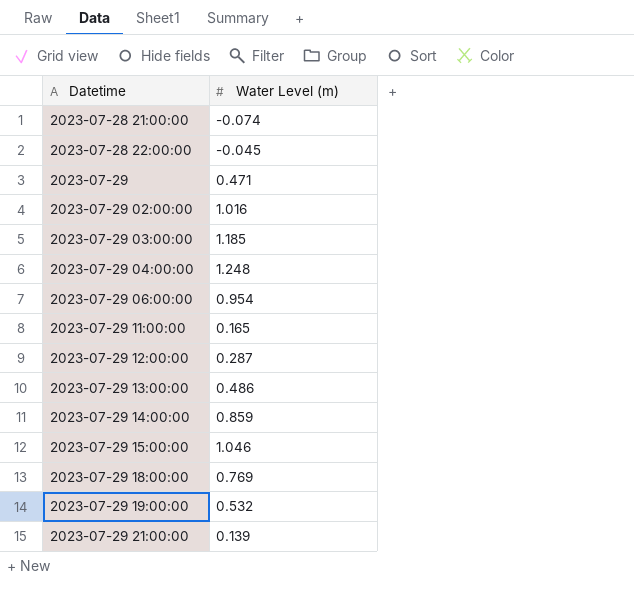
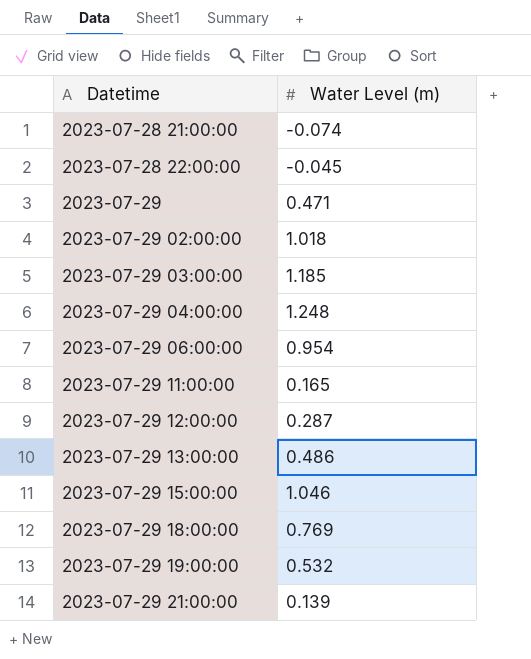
row 2023-07-29 14:00:00: 0.859 -> none
2023-07-29 02:00:00 | Water Level (m): 1.016 -> 1.018

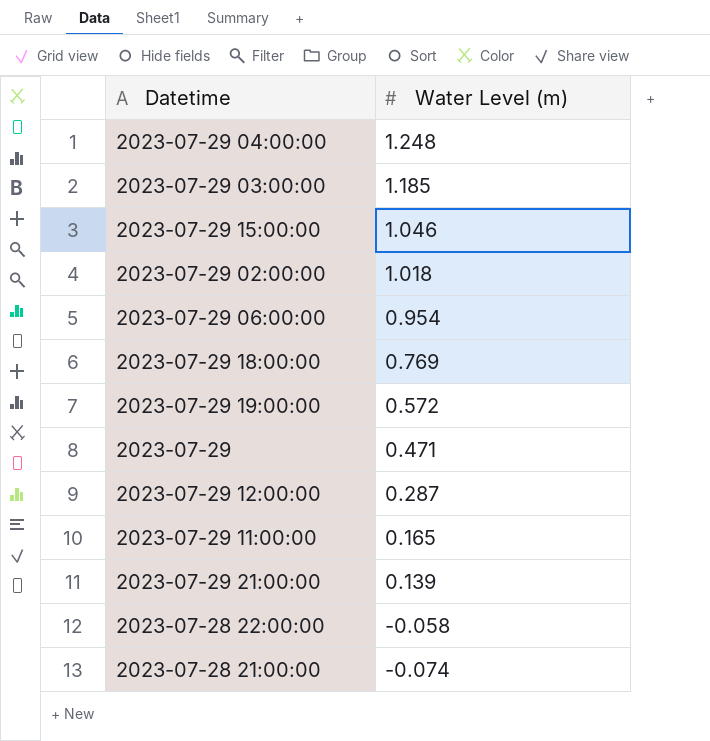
row order: Datetime ascending -> Water Level (m) descending
row 2023-07-29 13:00:00: 0.486 -> none
2023-07-29 19:00:00 | Water Level (m): 0.532 -> 0.572
2023-07-28 22:00:00 | Water Level (m): -0.045 -> -0.058

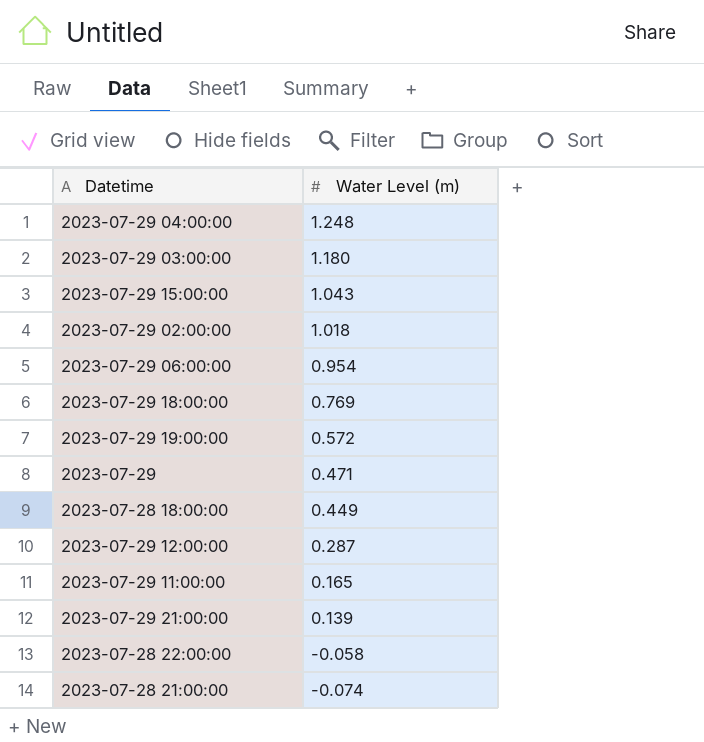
2023-07-29 03:00:00 | Water Level (m): 1.185 -> 1.180
2023-07-29 15:00:00 | Water Level (m): 1.046 -> 1.043
row 2023-07-28 18:00:00: none -> 0.449

